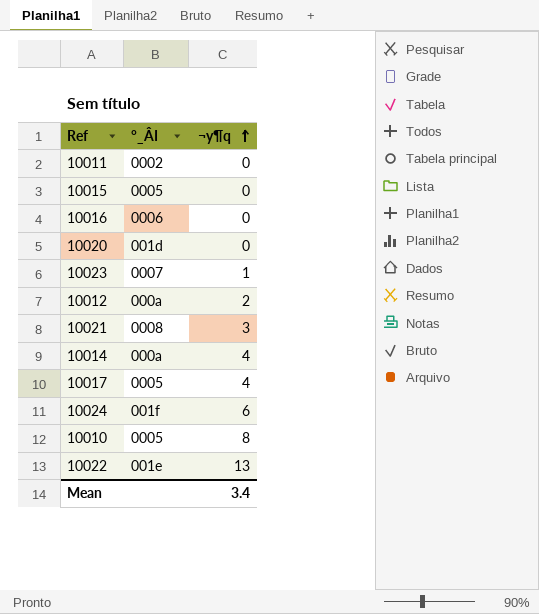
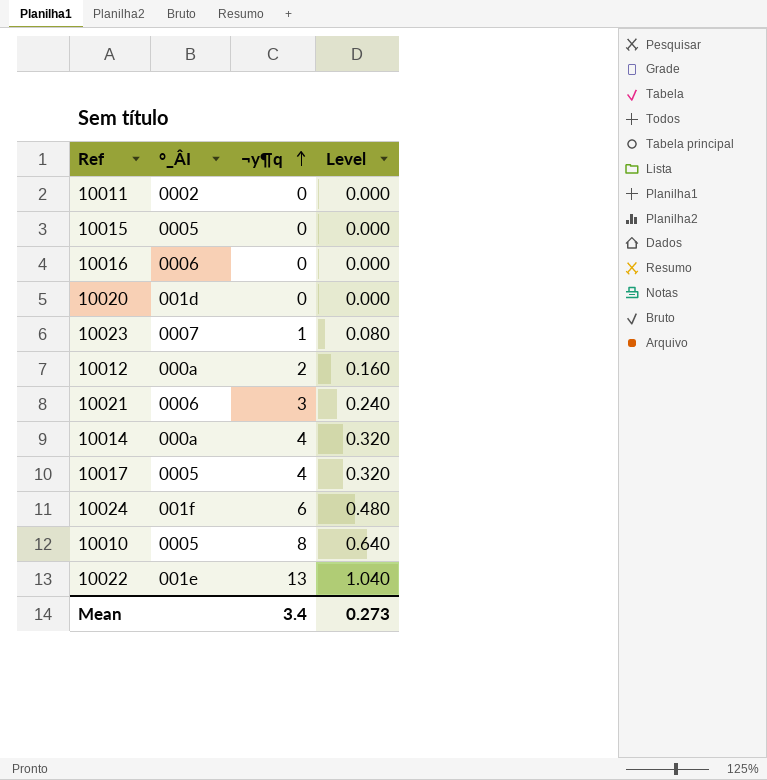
column Level | formula: none -> [¬y¶q] * 0.08
10021 | °_ÂI: 0008 -> 0006

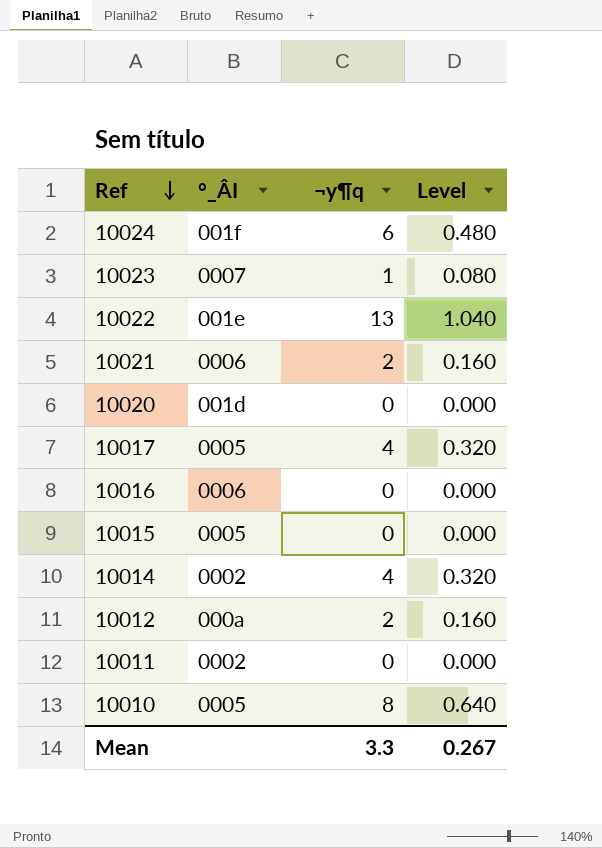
row order: ¬y¶q ascending -> Ref descending
10021 | ¬y¶q: 3 -> 2
10021 | Level: 0.240 -> 0.160
10014 | °_ÂI: 000a -> 0002
Mean | ¬y¶q: 3.4 -> 3.3
Mean | Level: 0.273 -> 0.267

